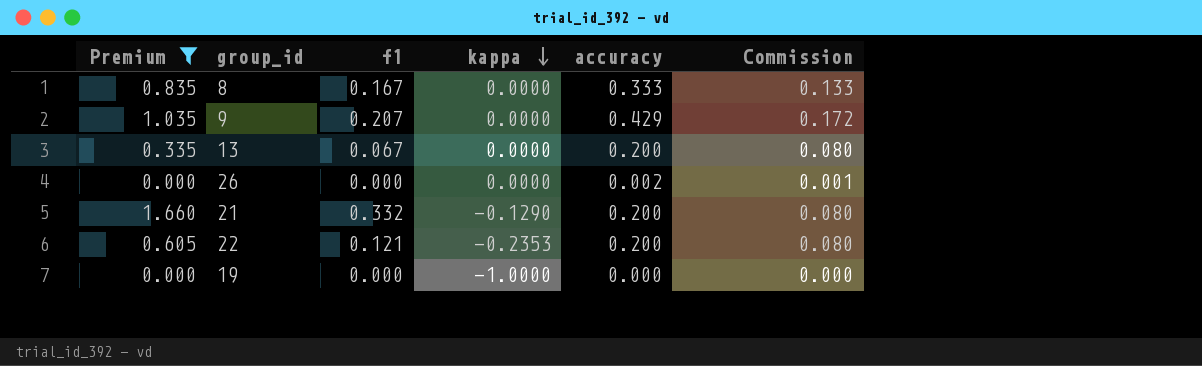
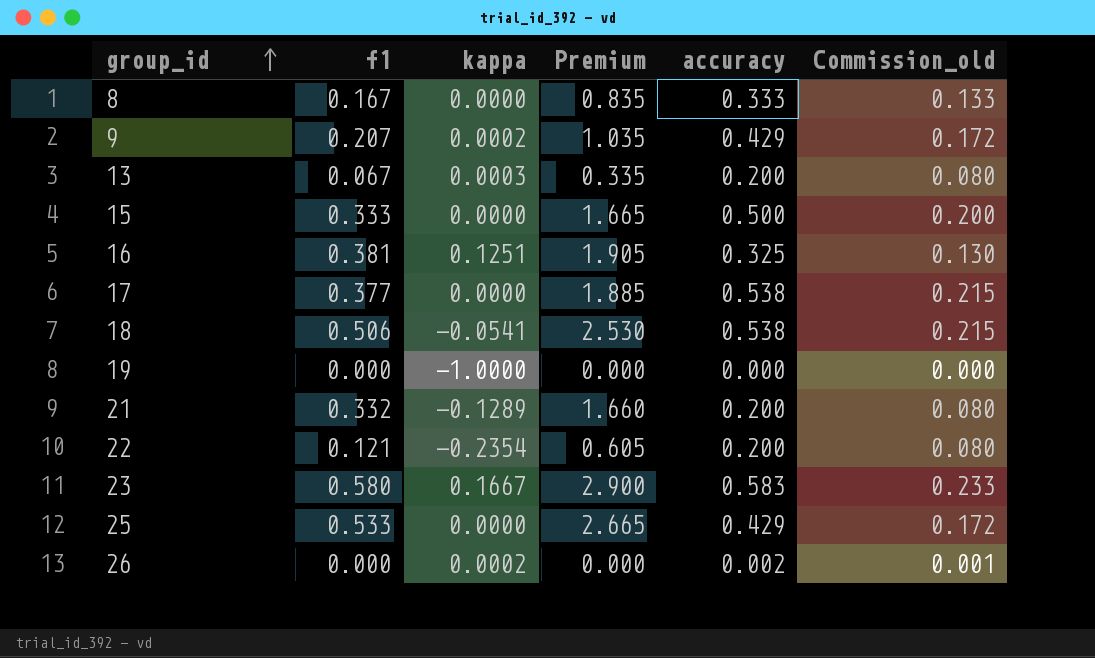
filter: Premium <= 1.660 -> none
row order: kappa descending -> group_id ascending
column Premium | position: 1 -> 4
column name: Commission -> Commission_old
9 | kappa: 0.0000 -> 0.0002
13 | kappa: 0.0000 -> 0.0003
21 | kappa: -0.1290 -> -0.1289
22 | kappa: -0.2353 -> -0.2354
26 | kappa: 0.0000 -> 0.0002

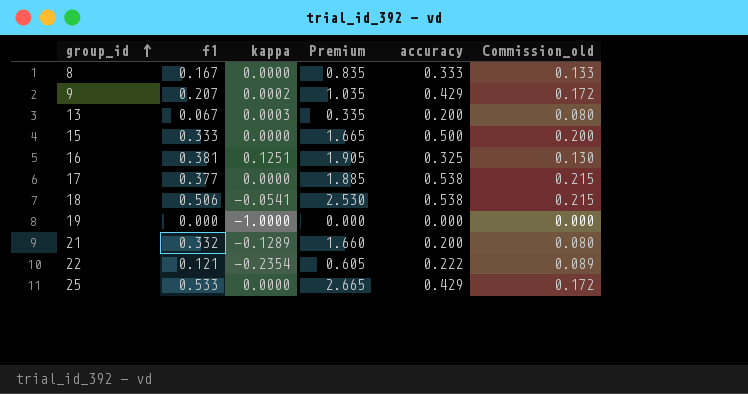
row 23: 0.580 | 0.1667 | 2.900 | 0.583 | 0.233 -> none
row 26: 0.000 | 0.0002 | 0.000 | 0.002 | 0.001 -> none
22 | accuracy: 0.200 -> 0.222
22 | Commission_old: 0.080 -> 0.089

